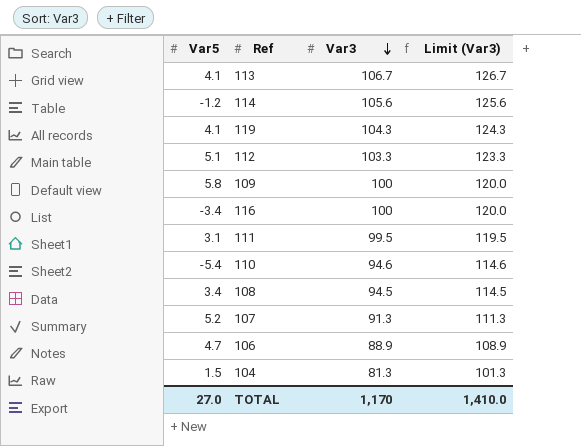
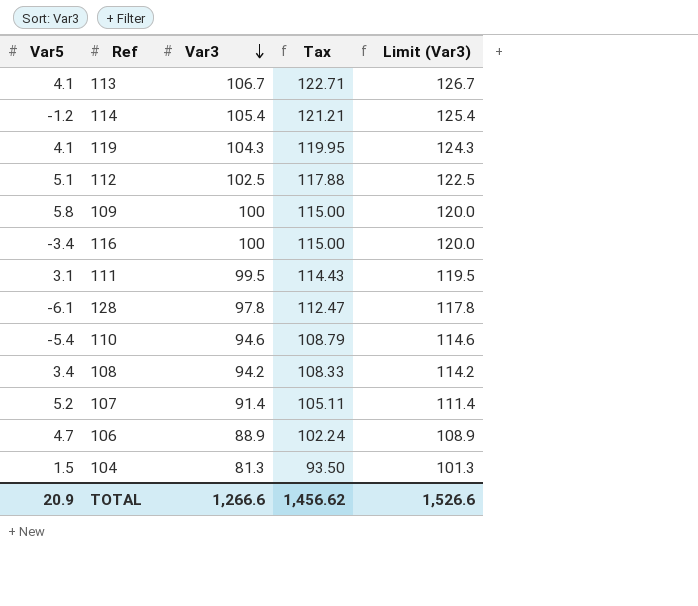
column Tax | formula: none -> [Var3] * 1.15
114 | Var3: 105.6 -> 105.4
114 | Limit (Var3): 125.6 -> 125.4
112 | Var3: 103.3 -> 102.5
112 | Limit (Var3): 123.3 -> 122.5
row 128: none -> -6.1 | 97.8 | 112.47 | 117.8
108 | Var3: 94.5 -> 94.2
108 | Limit (Var3): 114.5 -> 114.2
107 | Var3: 91.3 -> 91.4
107 | Limit (Var3): 111.3 -> 111.4
TOTAL | Var5: 27.0 -> 20.9
TOTAL | Var3: 1,170 -> 1,266.6
TOTAL | Limit (Var3): 1,410.0 -> 1,526.6

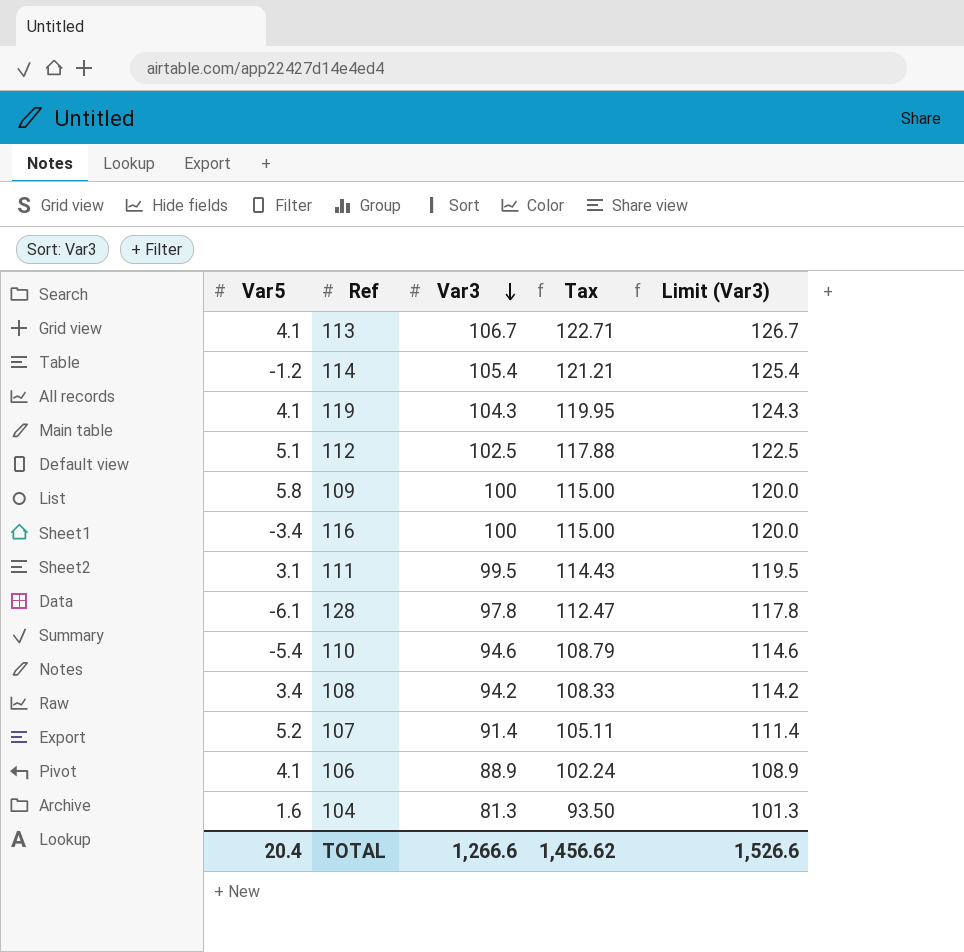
106 | Var5: 4.7 -> 4.1
104 | Var5: 1.5 -> 1.6
TOTAL | Var5: 20.9 -> 20.4

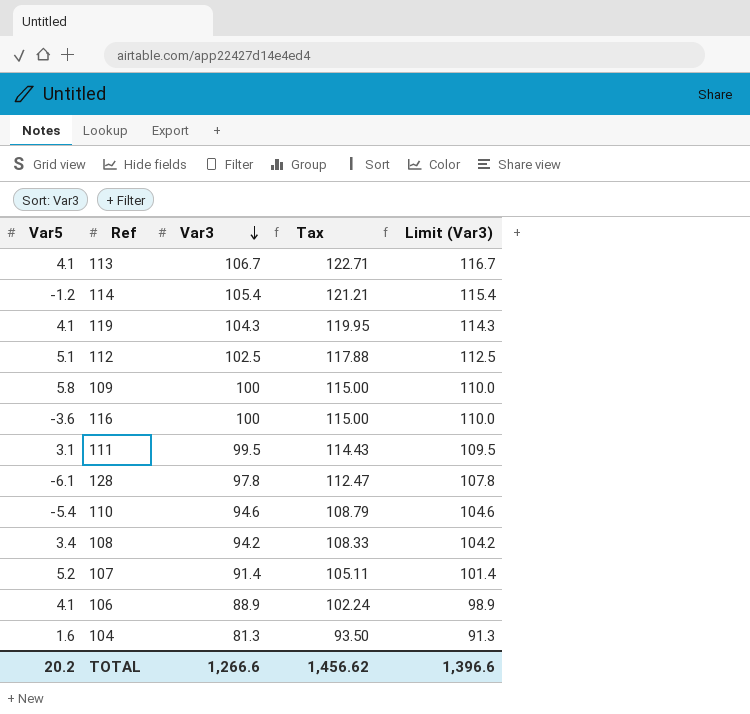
column Limit (Var3) | formula: [Var3] + 20 -> [Var3] + 10
116 | Var5: -3.4 -> -3.6
TOTAL | Var5: 20.4 -> 20.2
TOTAL | Limit (Var3): 1,526.6 -> 1,396.6

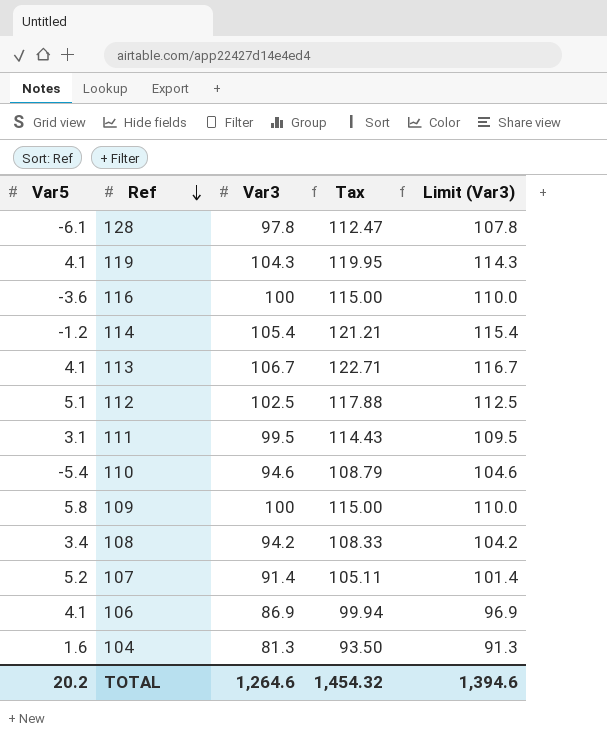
row order: Var3 descending -> Ref descending
106 | Var3: 88.9 -> 86.9
106 | Tax: 102.24 -> 99.94
106 | Limit (Var3): 98.9 -> 96.9
TOTAL | Var3: 1,266.6 -> 1,264.6
TOTAL | Tax: 1,456.62 -> 1,454.32
TOTAL | Limit (Var3): 1,396.6 -> 1,394.6

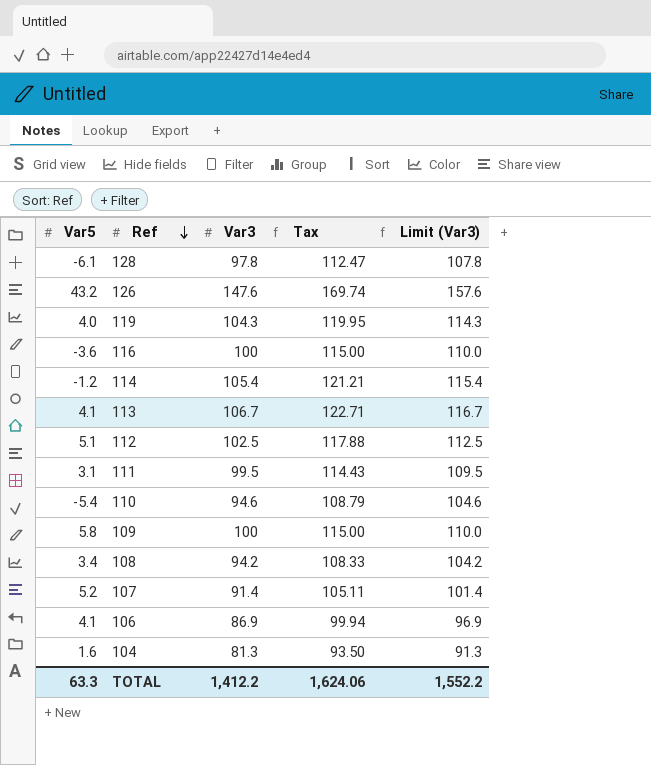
row 126: none -> 43.2 | 147.6 | 169.74 | 157.6
119 | Var5: 4.1 -> 4.0
TOTAL | Var5: 20.2 -> 63.3
TOTAL | Var3: 1,264.6 -> 1,412.2
TOTAL | Tax: 1,454.32 -> 1,624.06
TOTAL | Limit (Var3): 1,394.6 -> 1,552.2

